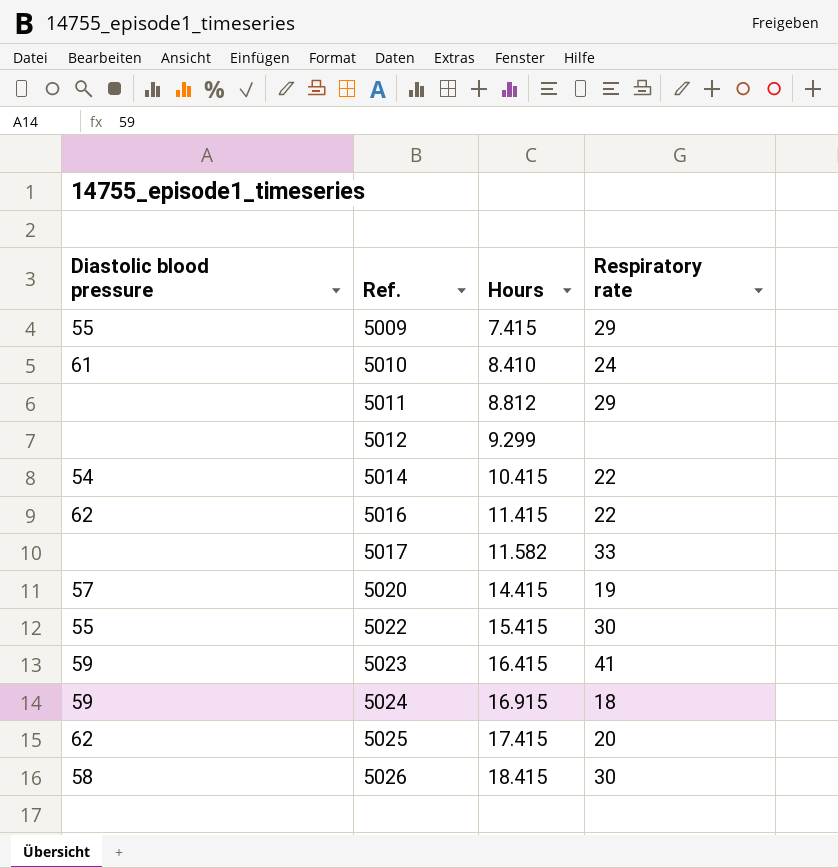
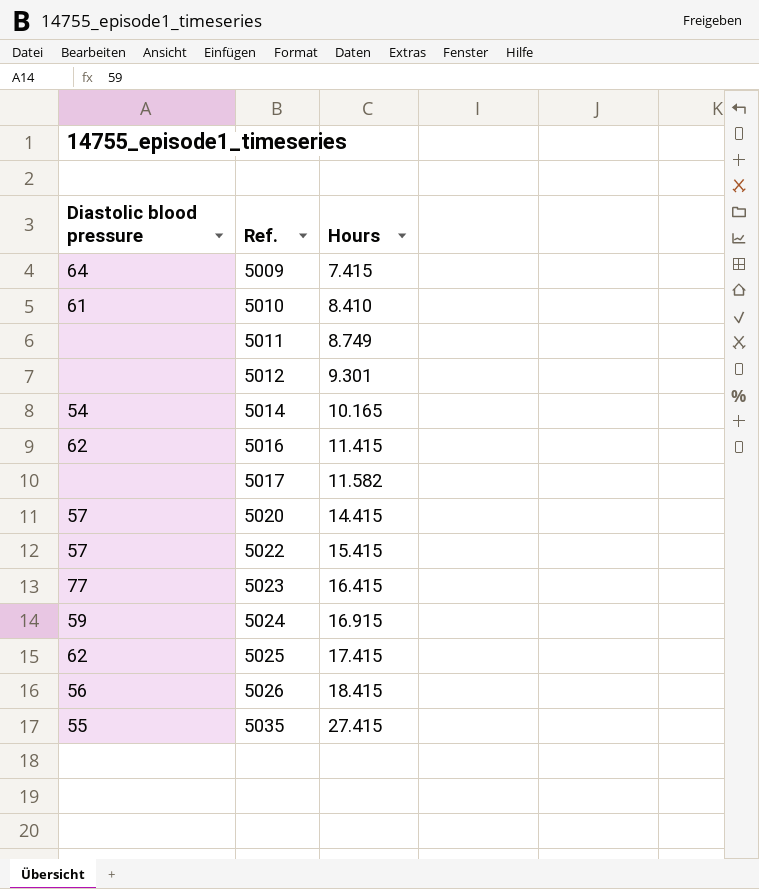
column Respiratory rate | position: 4 -> none
5009 | Diastolic blood pressure: 55 -> 64
5011 | Hours: 8.812 -> 8.749
5012 | Hours: 9.299 -> 9.301
5014 | Hours: 10.415 -> 10.165
5022 | Diastolic blood pressure: 55 -> 57
5023 | Diastolic blood pressure: 59 -> 77
5026 | Diastolic blood pressure: 58 -> 56
row 5035: none -> 55 | 27.415

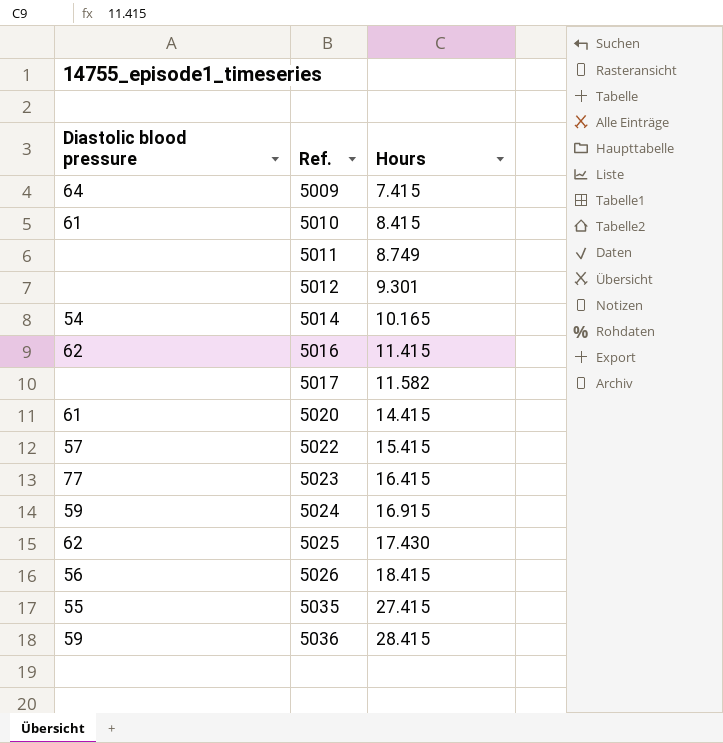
5010 | Hours: 8.410 -> 8.415
5020 | Diastolic blood pressure: 57 -> 61
5025 | Hours: 17.415 -> 17.430
row 5036: none -> 59 | 28.415

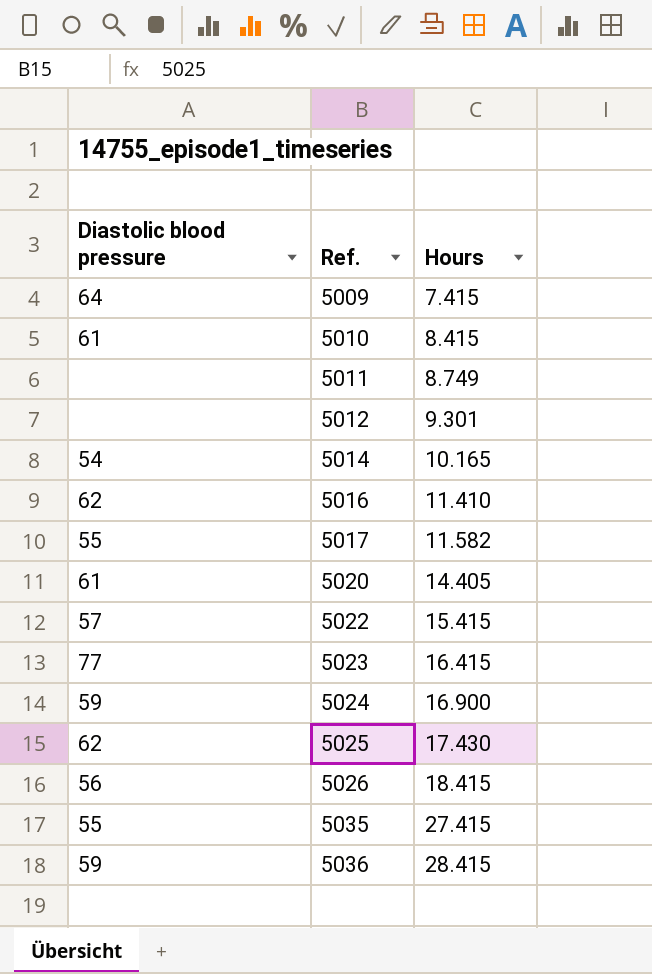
5016 | Hours: 11.415 -> 11.410
5017 | Diastolic blood pressure: none -> 55
5020 | Hours: 14.415 -> 14.405
5024 | Hours: 16.915 -> 16.900

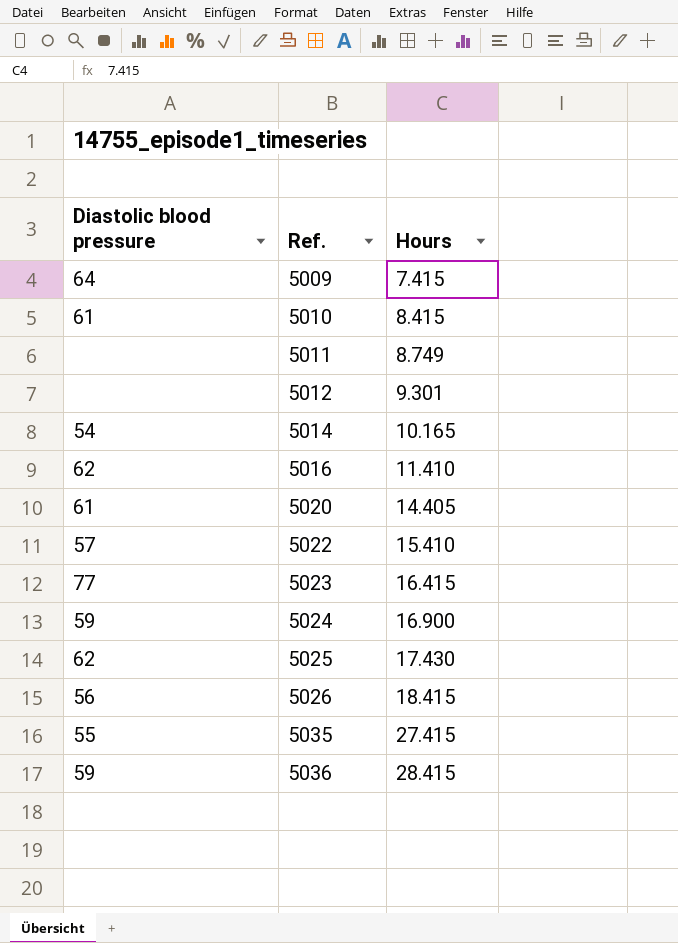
row 5017: 55 | 11.582 -> none
5022 | Hours: 15.415 -> 15.410

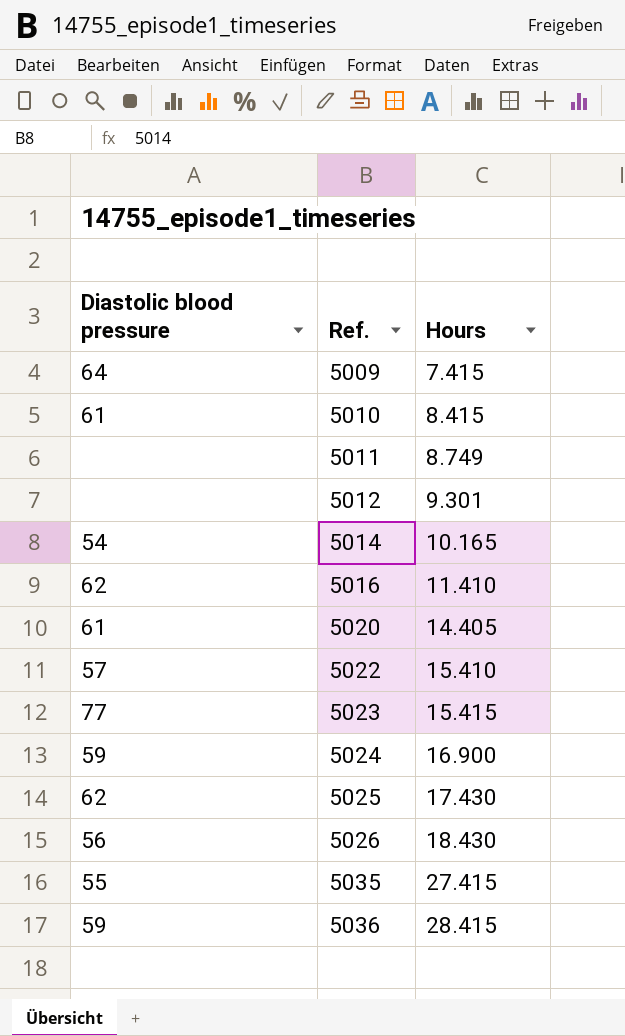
5023 | Hours: 16.415 -> 15.415
5026 | Hours: 18.415 -> 18.430

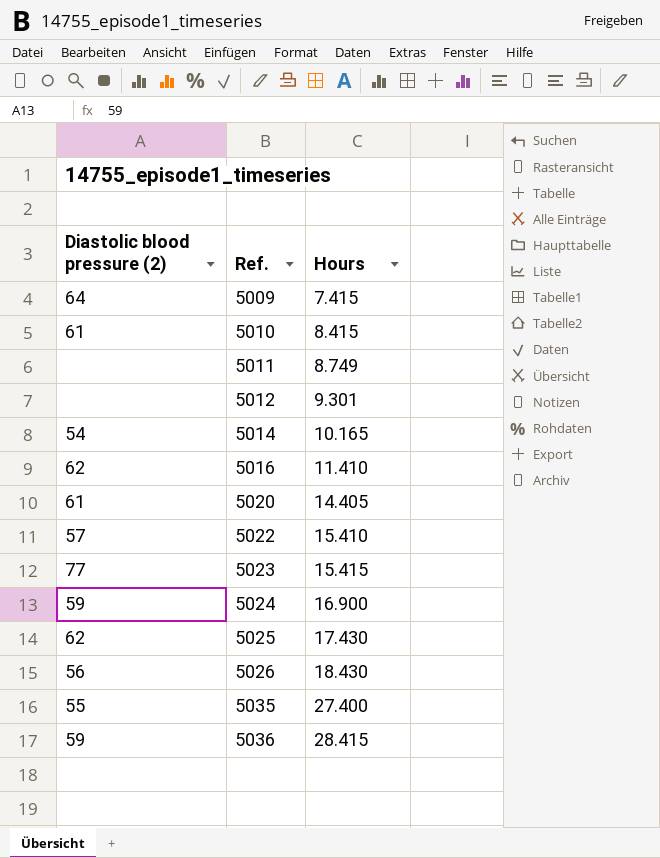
column name: Diastolic blood pressure -> Diastolic blood pressure (2)
5035 | Hours: 27.415 -> 27.400

